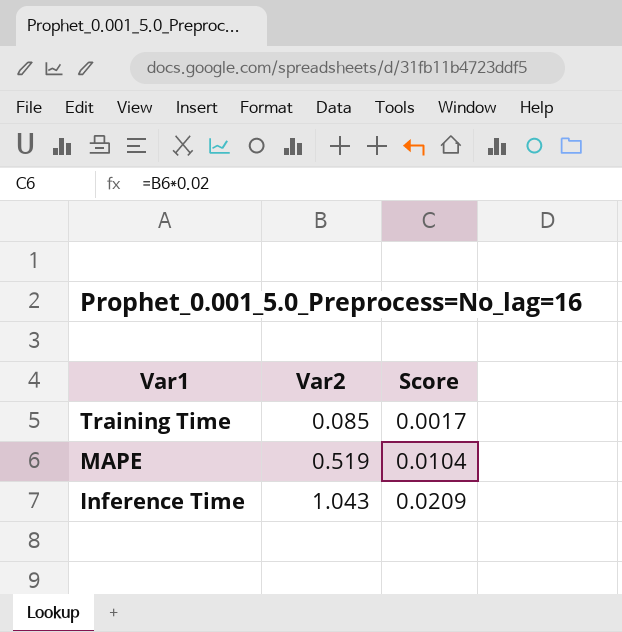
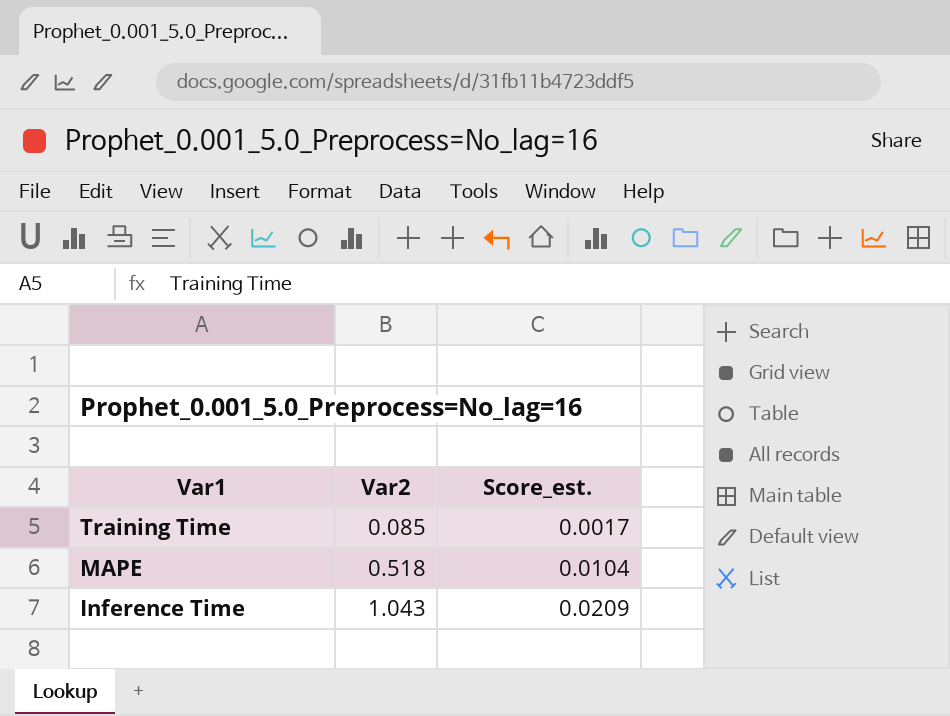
column name: Score -> Score_est.
MAPE | Var2: 0.519 -> 0.518

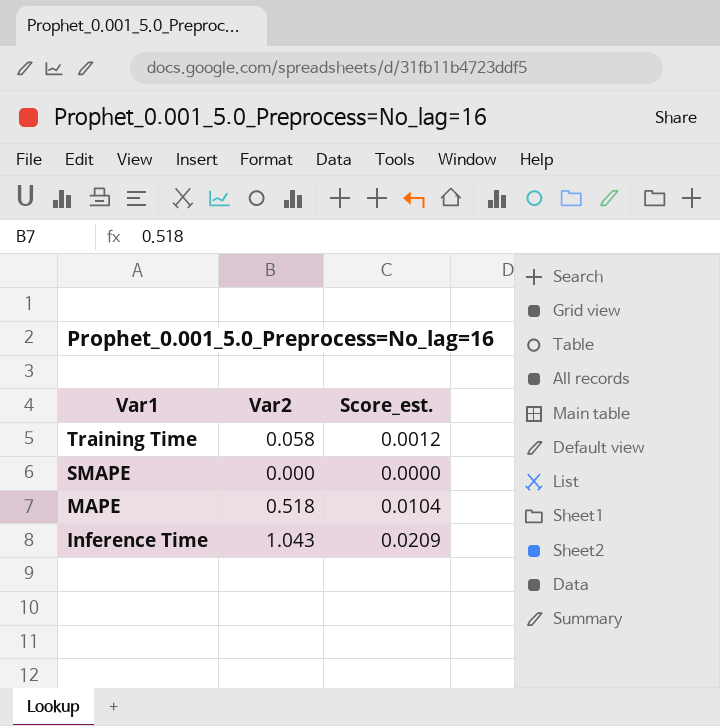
Training Time | Var2: 0.085 -> 0.058
Training Time | Score_est.: 0.0017 -> 0.0012
row SMAPE: none -> 0.000 | 0.0000

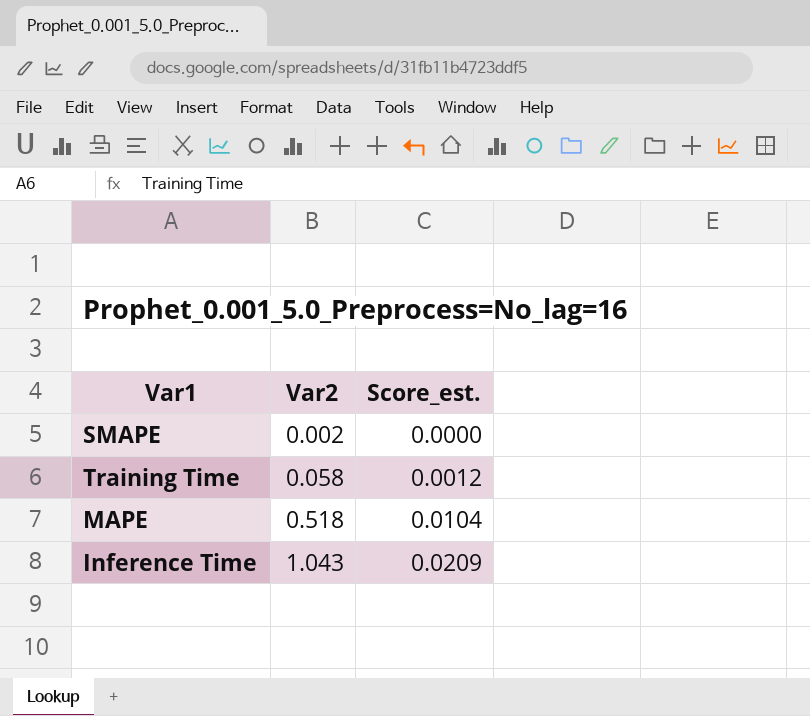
row order: Var1 descending -> Var2 ascending
SMAPE | Var2: 0.000 -> 0.002

